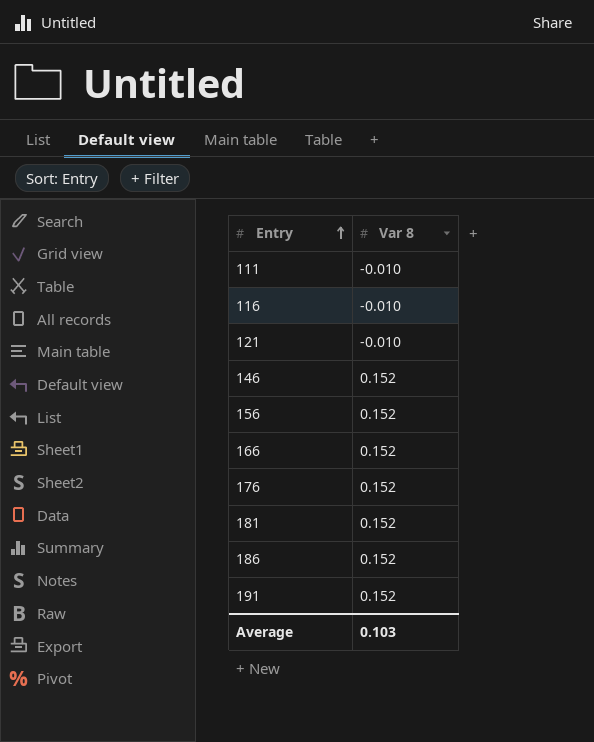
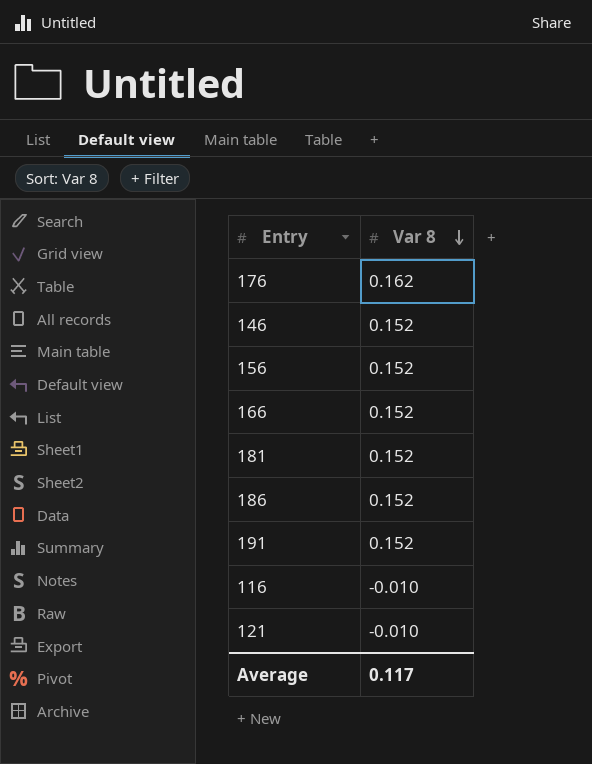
row order: Entry ascending -> Var 8 descending
row 111: -0.010 -> none
176 | Var 8: 0.152 -> 0.162
Average | Var 8: 0.103 -> 0.117

